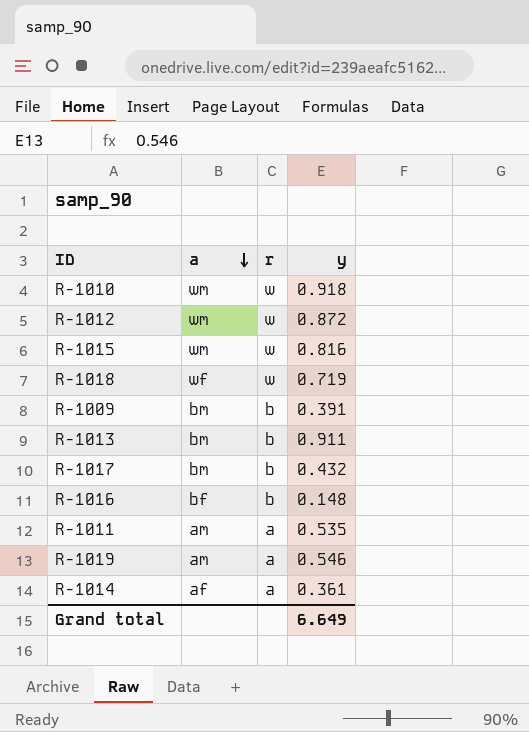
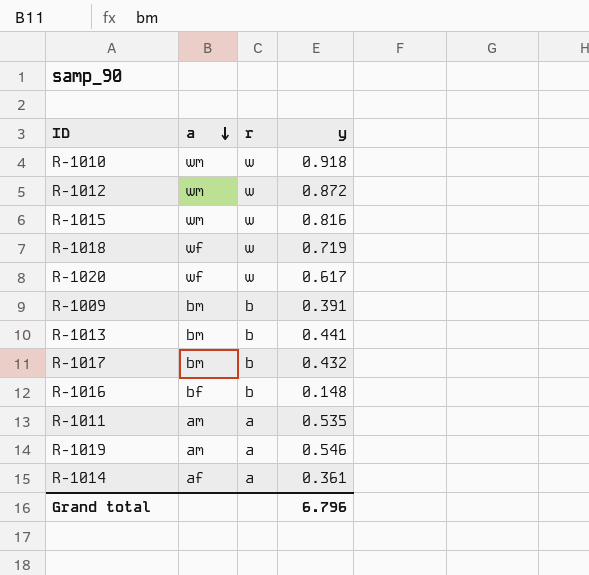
row R-1020: none -> wf | w | 0.617
R-1013 | y: 0.911 -> 0.441
Grand total | y: 6.649 -> 6.796

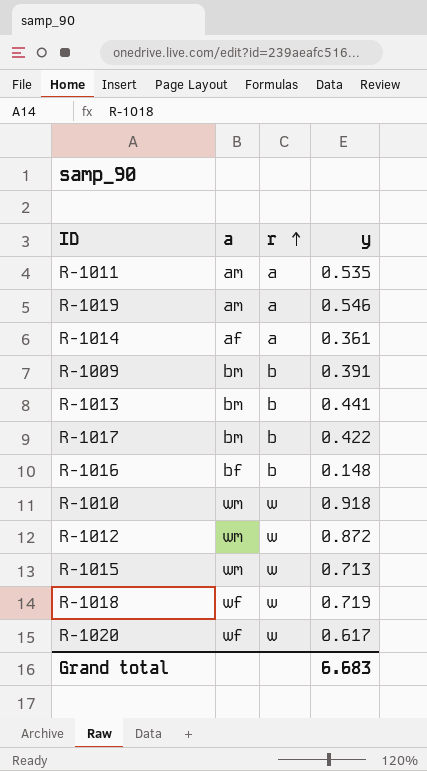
row order: a descending -> r ascending
R-1017 | y: 0.432 -> 0.422
R-1015 | y: 0.816 -> 0.713
Grand total | y: 6.796 -> 6.683

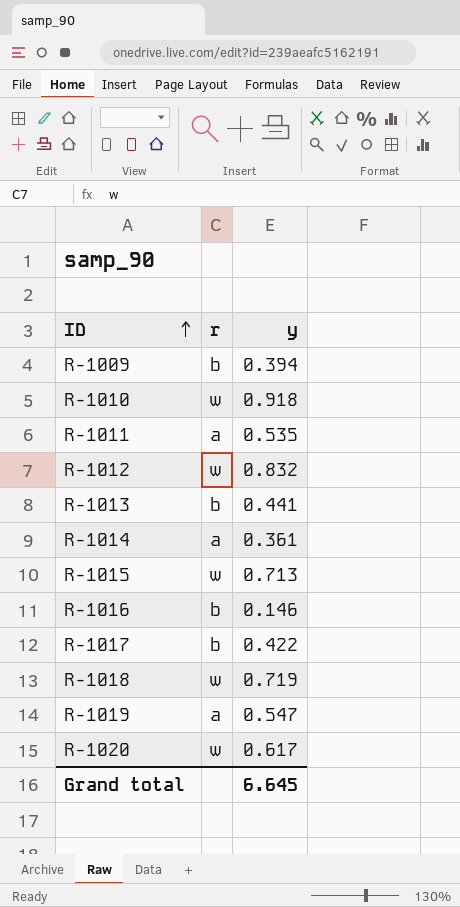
row order: r ascending -> ID ascending
column a | position: 2 -> none
R-1009 | y: 0.391 -> 0.394
R-1012 | y: 0.872 -> 0.832
R-1016 | y: 0.148 -> 0.146
R-1019 | y: 0.546 -> 0.547
Grand total | y: 6.683 -> 6.645

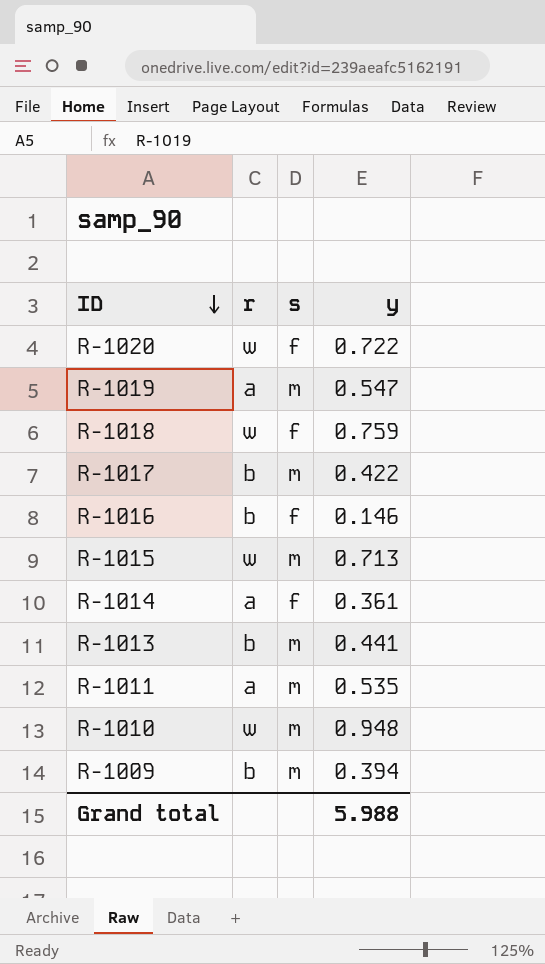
row order: ID ascending -> ID descending
column s | position: none -> 3
row R-1012: w | 0.832 -> none
R-1020 | y: 0.617 -> 0.722
R-1018 | y: 0.719 -> 0.759
R-1010 | y: 0.918 -> 0.948
Grand total | y: 6.645 -> 5.988

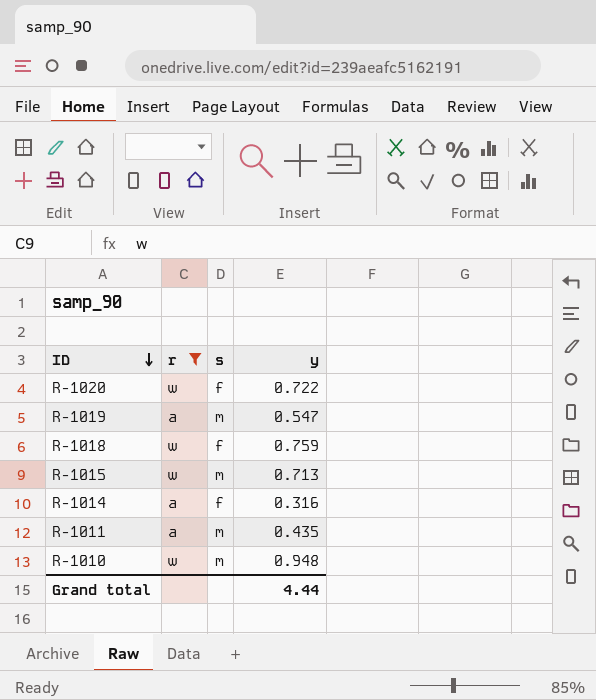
filter: none -> r != b
R-1014 | y: 0.361 -> 0.316
R-1011 | y: 0.535 -> 0.435
Grand total | y: 5.988 -> 4.44

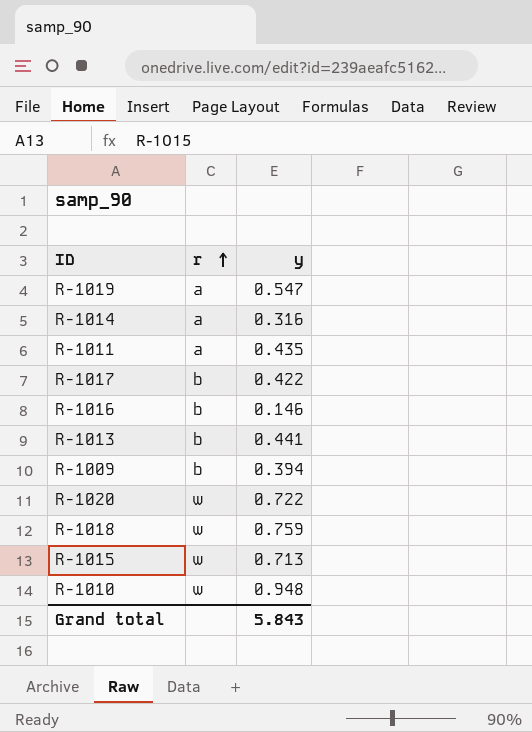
filter: r != b -> none
row order: ID descending -> r ascending
column s | position: 3 -> none
Grand total | y: 4.44 -> 5.843

